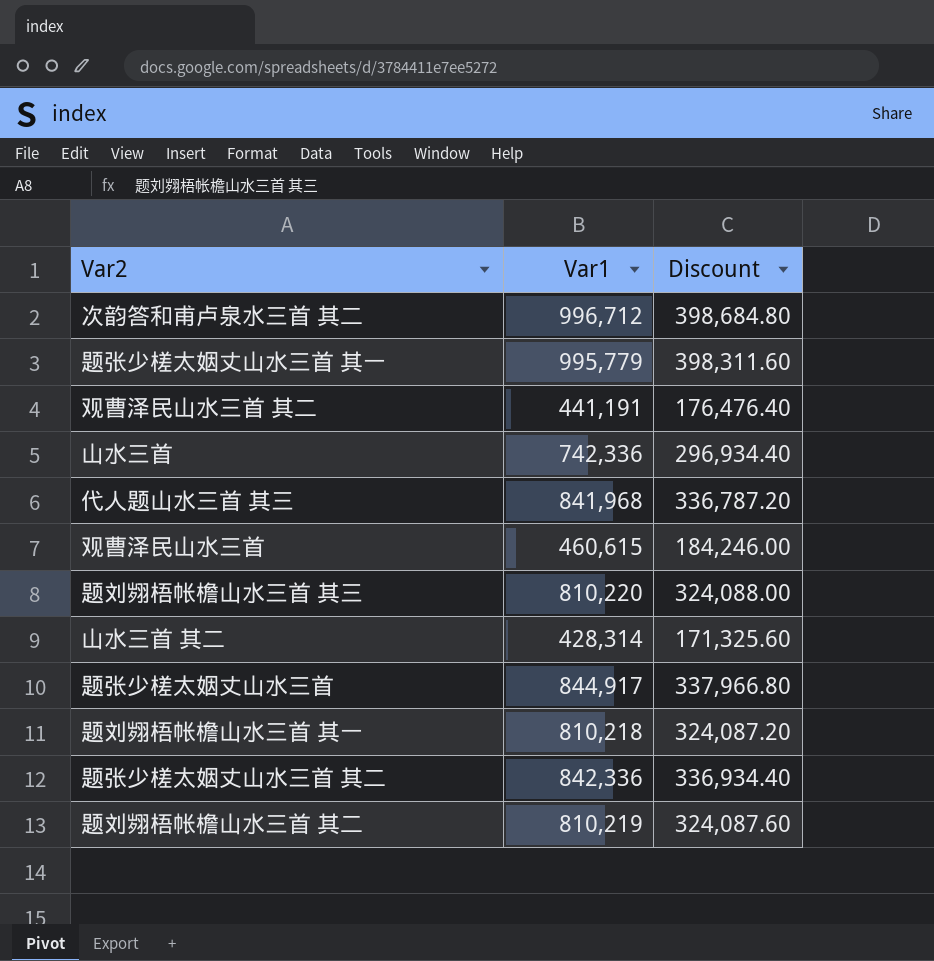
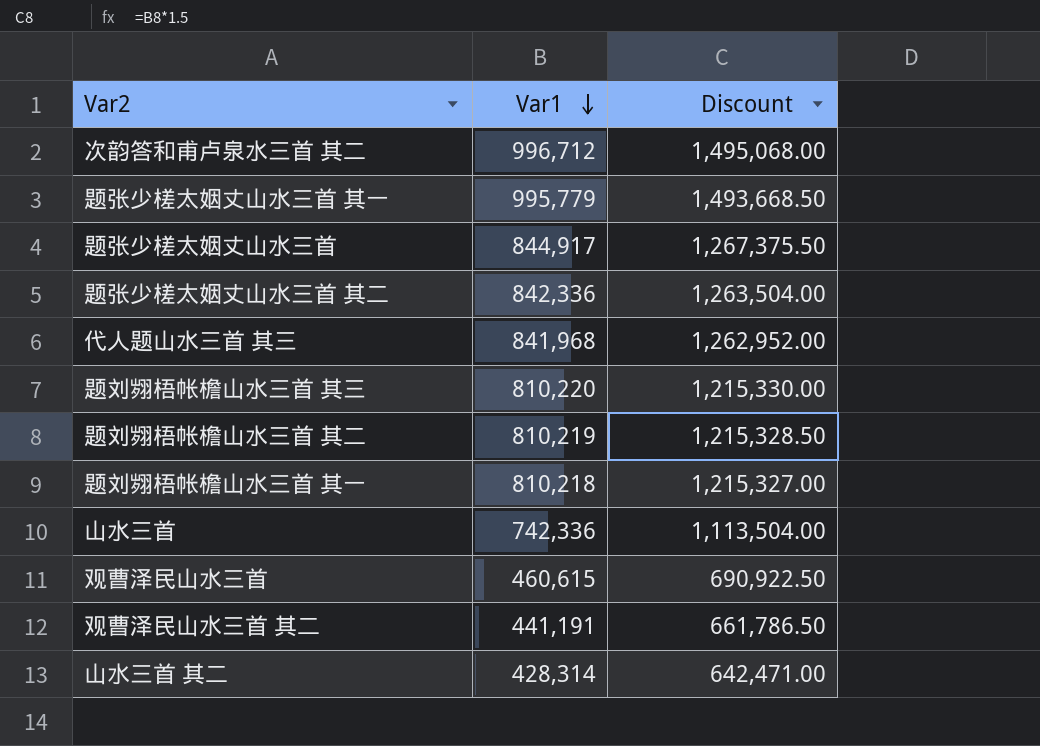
row order: none -> Var1 descending
column Discount | formula: [Var1] * 0.4 -> [Var1] * 1.5

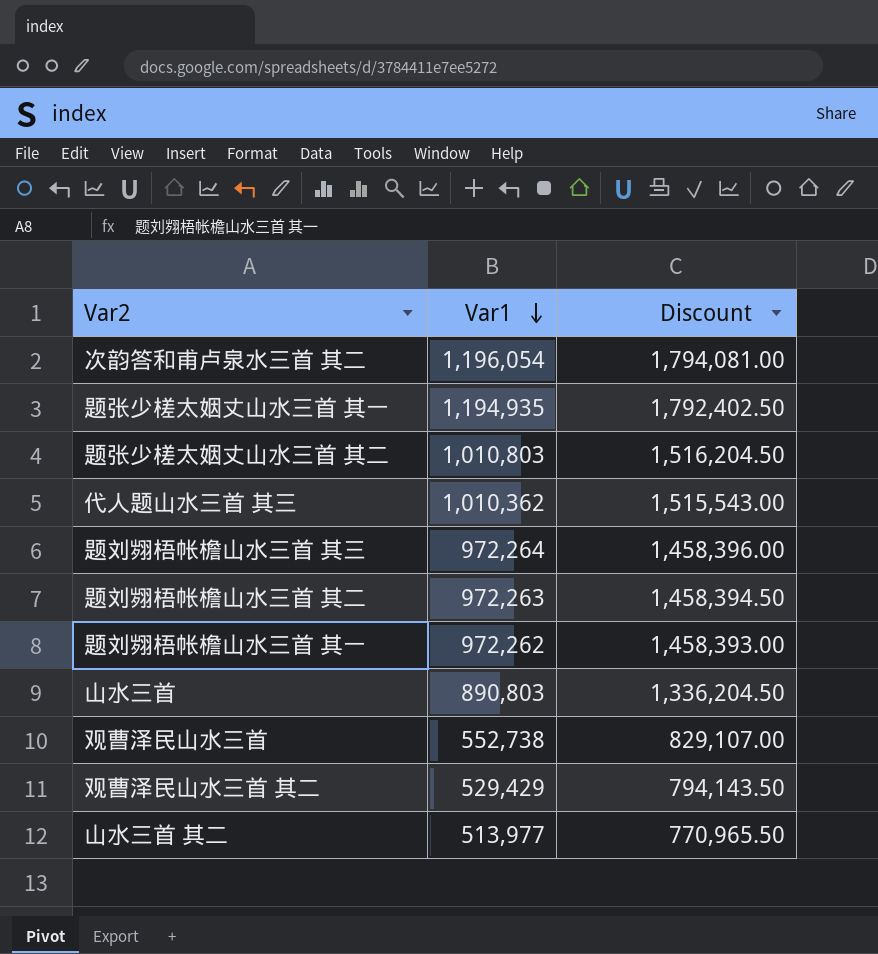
row 题张少槎太姻丈山水三首: 844,917 | 1,267,375.50 -> none
次韵答和甫卢泉水三首 其二 | Var1: 996,712 -> 1,196,054
次韵答和甫卢泉水三首 其二 | Discount: 1,495,068.00 -> 1,794,081.00
题张少槎太姻丈山水三首 其一 | Var1: 995,779 -> 1,194,935
题张少槎太姻丈山水三首 其一 | Discount: 1,493,668.50 -> 1,792,402.50
题张少槎太姻丈山水三首 其二 | Var1: 842,336 -> 1,010,803
题张少槎太姻丈山水三首 其二 | Discount: 1,263,504.00 -> 1,516,204.50
代人题山水三首 其三 | Var1: 841,968 -> 1,010,362
代人题山水三首 其三 | Discount: 1,262,952.00 -> 1,515,543.00
题刘翙梧帐檐山水三首 其三 | Var1: 810,220 -> 972,264
题刘翙梧帐檐山水三首 其三 | Discount: 1,215,330.00 -> 1,458,396.00
题刘翙梧帐檐山水三首 其二 | Var1: 810,219 -> 972,263
题刘翙梧帐檐山水三首 其二 | Discount: 1,215,328.50 -> 1,458,394.50
题刘翙梧帐檐山水三首 其一 | Var1: 810,218 -> 972,262
题刘翙梧帐檐山水三首 其一 | Discount: 1,215,327.00 -> 1,458,393.00
山水三首 | Var1: 742,336 -> 890,803
山水三首 | Discount: 1,113,504.00 -> 1,336,204.50
观曹泽民山水三首 | Var1: 460,615 -> 552,738
观曹泽民山水三首 | Discount: 690,922.50 -> 829,107.00
观曹泽民山水三首 其二 | Var1: 441,191 -> 529,429
观曹泽民山水三首 其二 | Discount: 661,786.50 -> 794,143.50
山水三首 其二 | Var1: 428,314 -> 513,977
山水三首 其二 | Discount: 642,471.00 -> 770,965.50

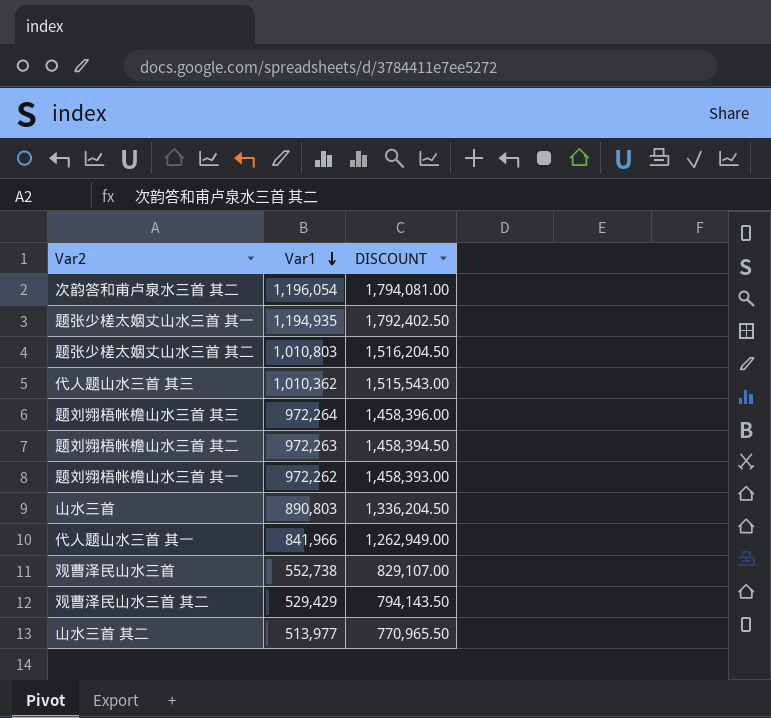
column name: Discount -> DISCOUNT
row 代人题山水三首 其一: none -> 841,966 | 1,262,949.00

